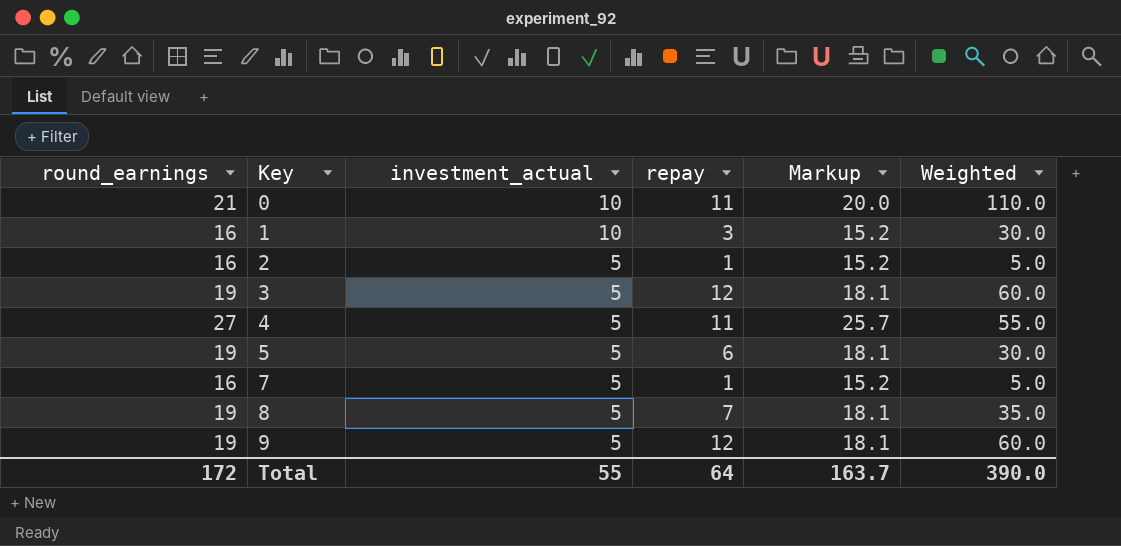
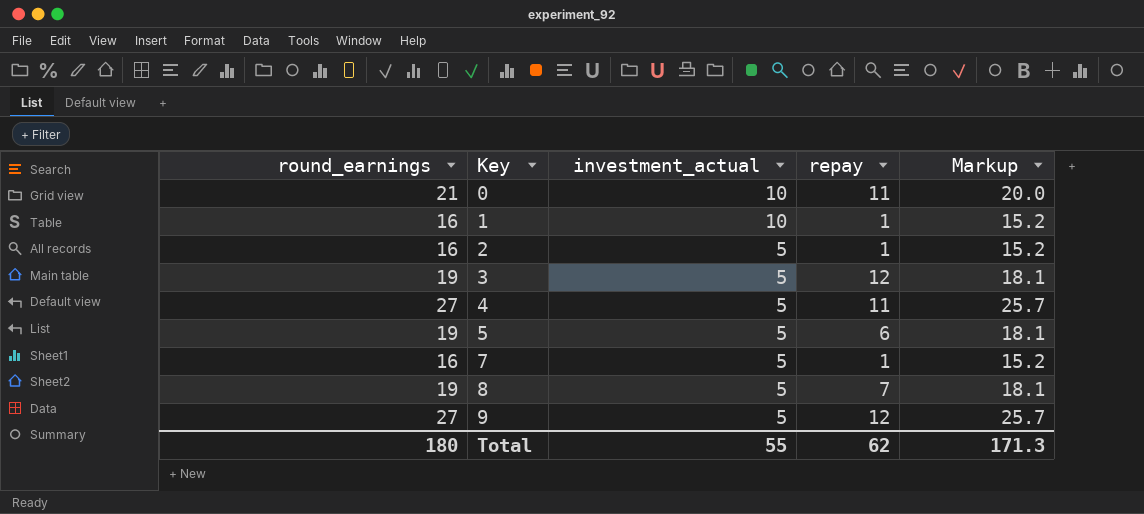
column Weighted | formula: [investment_actual] * [repay] -> none
1 | repay: 3 -> 1
9 | round_earnings: 19 -> 27
9 | Markup: 18.1 -> 25.7
Total | round_earnings: 172 -> 180
Total | repay: 64 -> 62
Total | Markup: 163.7 -> 171.3

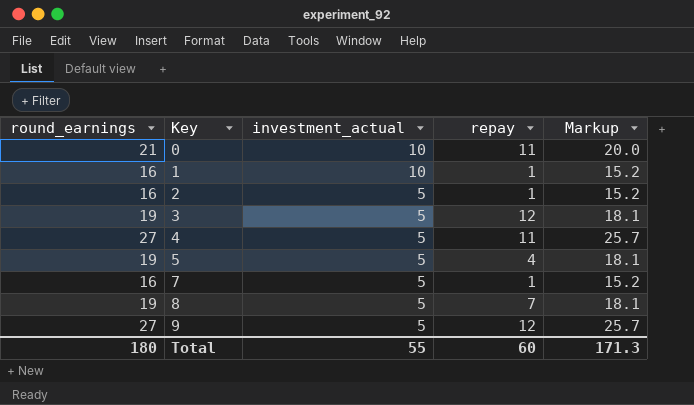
5 | repay: 6 -> 4
Total | repay: 62 -> 60

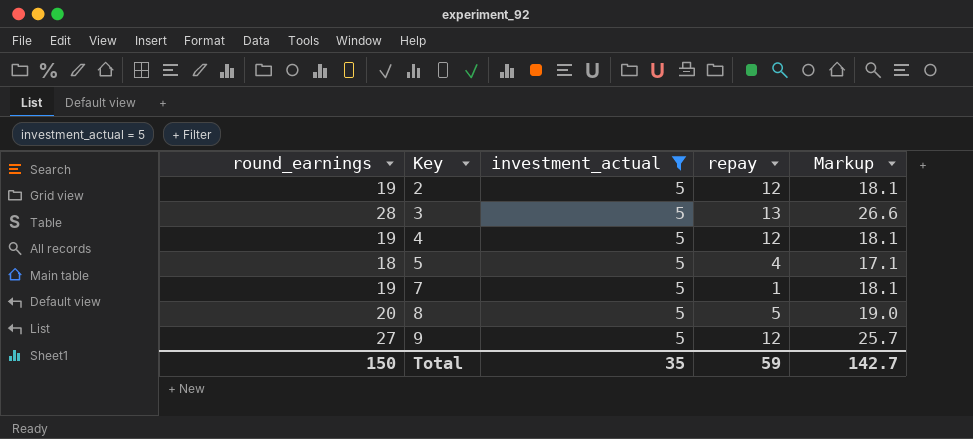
filter: none -> investment_actual = 5
2 | round_earnings: 16 -> 19
2 | repay: 1 -> 12
2 | Markup: 15.2 -> 18.1
3 | round_earnings: 19 -> 28
3 | repay: 12 -> 13
3 | Markup: 18.1 -> 26.6
4 | round_earnings: 27 -> 19
4 | repay: 11 -> 12
4 | Markup: 25.7 -> 18.1
5 | round_earnings: 19 -> 18
5 | Markup: 18.1 -> 17.1
7 | round_earnings: 16 -> 19
7 | Markup: 15.2 -> 18.1
8 | round_earnings: 19 -> 20
8 | repay: 7 -> 5
8 | Markup: 18.1 -> 19.0
Total | round_earnings: 180 -> 150
Total | investment_actual: 55 -> 35
Total | repay: 60 -> 59
Total | Markup: 171.3 -> 142.7

